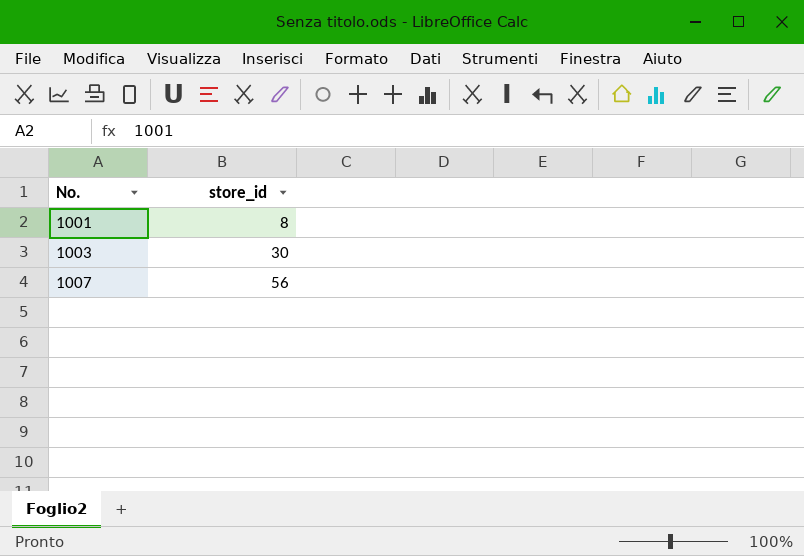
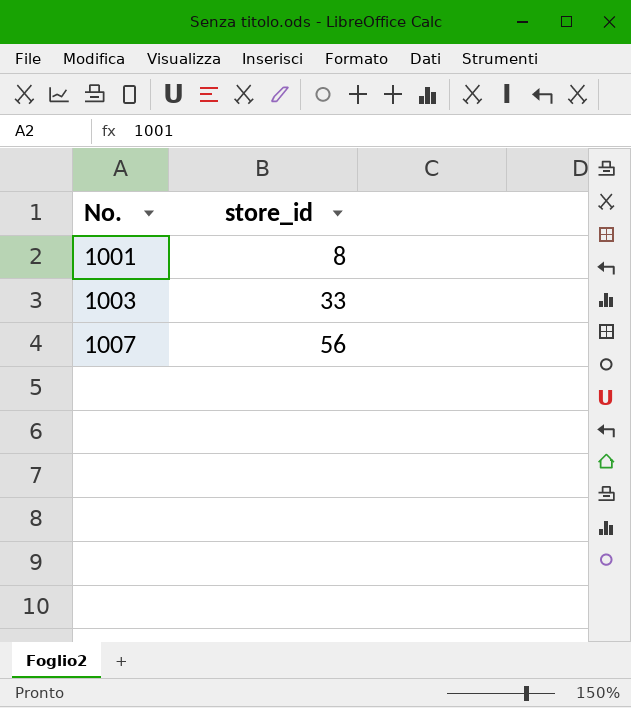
1003 | store_id: 30 -> 33

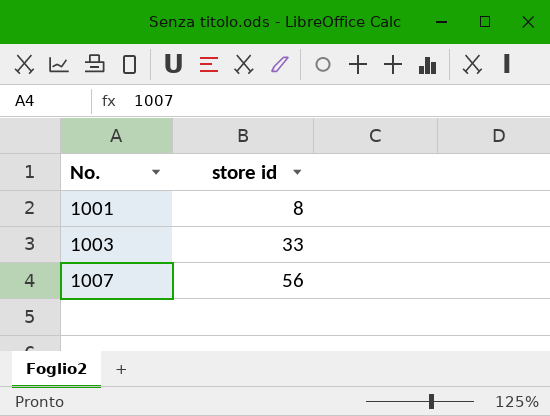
column name: store_id -> store id

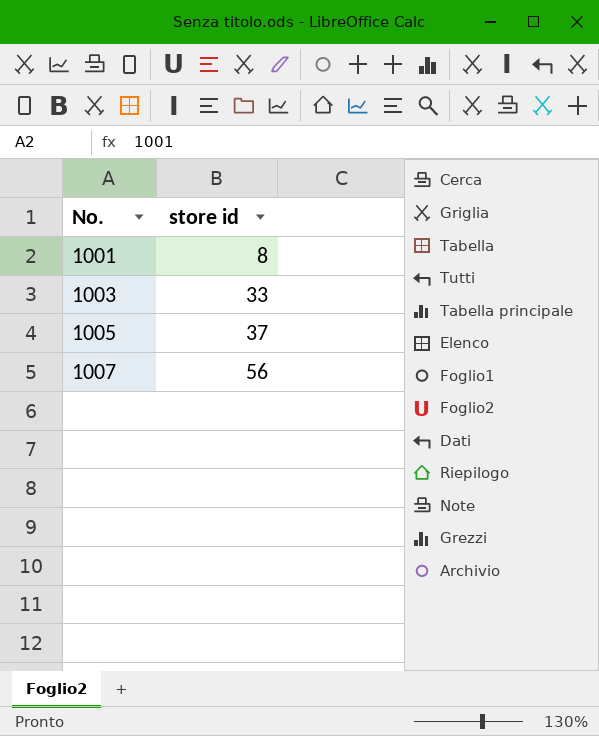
row 1005: none -> 37

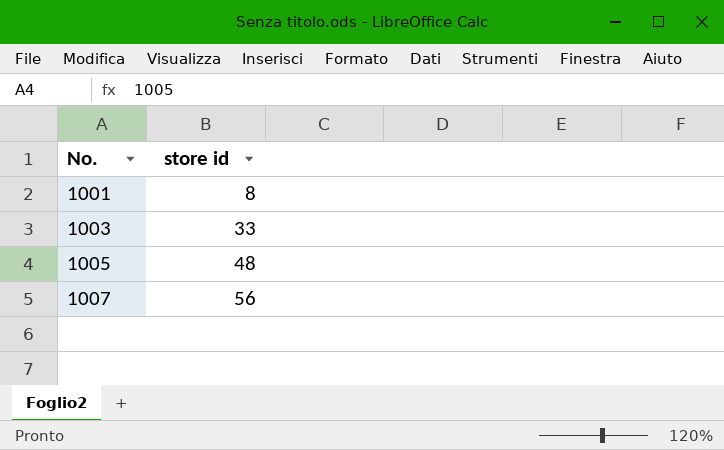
1005 | store id: 37 -> 48

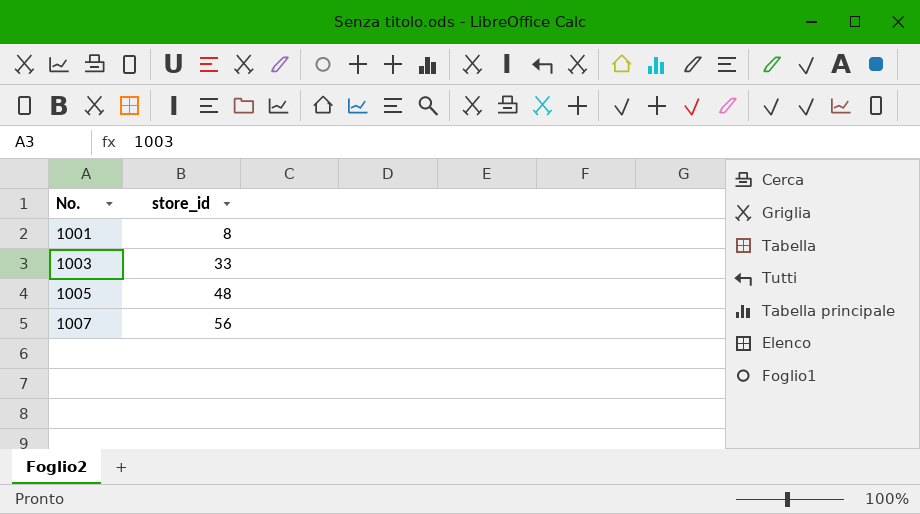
column name: store id -> store_id

